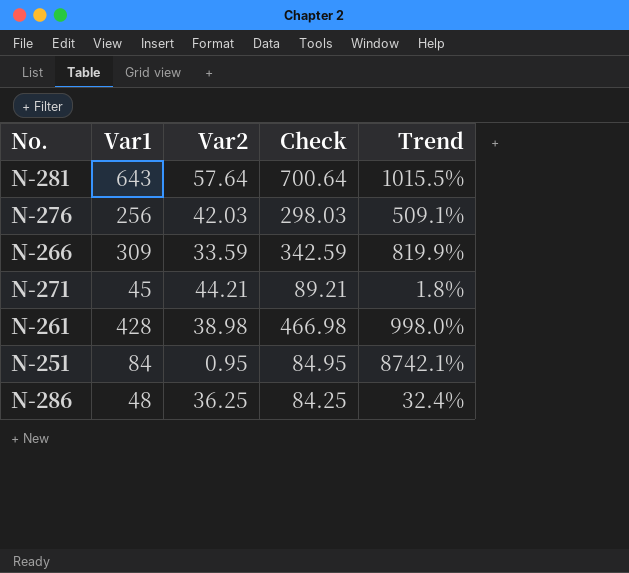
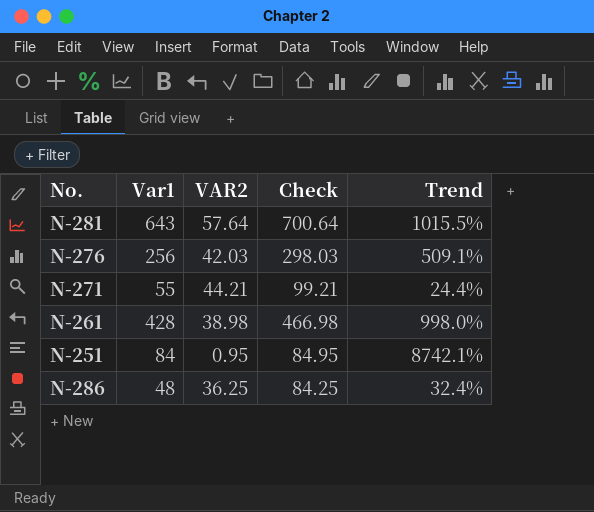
column name: Var2 -> VAR2
row N-266: 309 | 33.59 | 342.59 | 819.9% -> none
N-271 | Var1: 45 -> 55
N-271 | Check: 89.21 -> 99.21
N-271 | Trend: 1.8% -> 24.4%

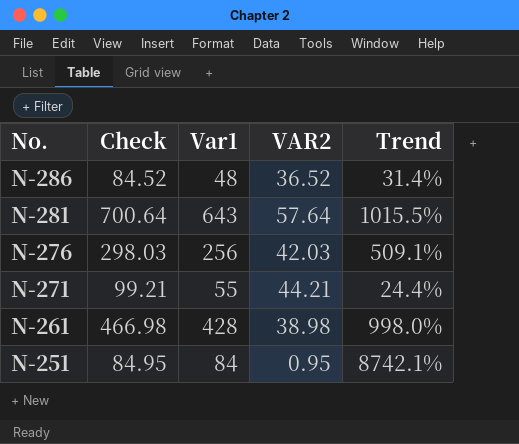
row order: none -> No. descending
column Check | position: 4 -> 2
N-286 | Check: 84.25 -> 84.52
N-286 | VAR2: 36.25 -> 36.52
N-286 | Trend: 32.4% -> 31.4%

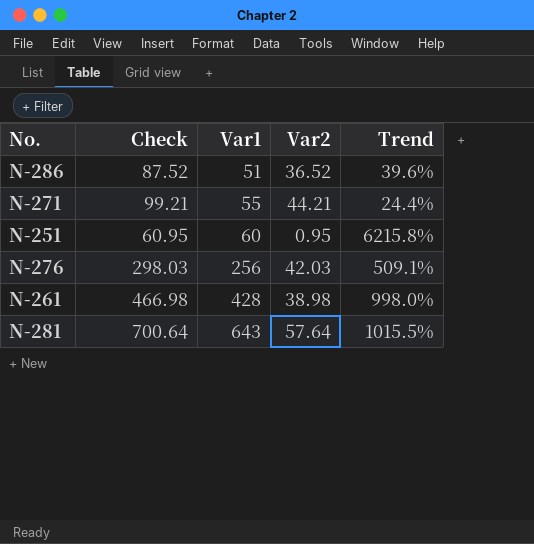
row order: No. descending -> Var1 ascending
column name: VAR2 -> Var2
N-286 | Check: 84.52 -> 87.52
N-286 | Var1: 48 -> 51
N-286 | Trend: 31.4% -> 39.6%
N-251 | Check: 84.95 -> 60.95
N-251 | Var1: 84 -> 60
N-251 | Trend: 8742.1% -> 6215.8%

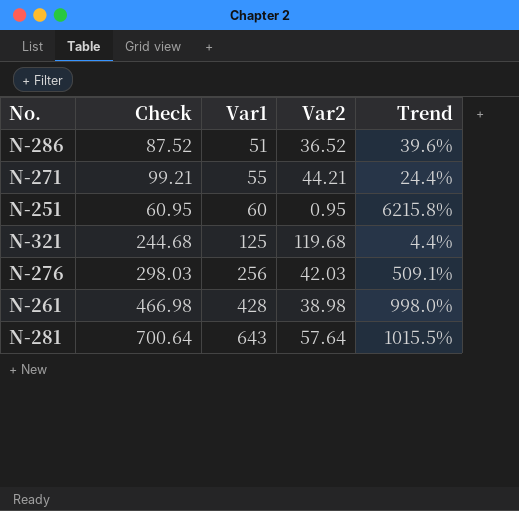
row N-321: none -> 244.68 | 125 | 119.68 | 4.4%

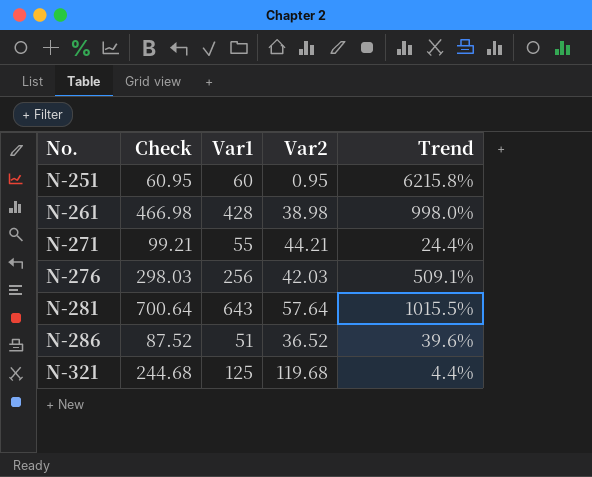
row order: Var1 ascending -> No. ascending

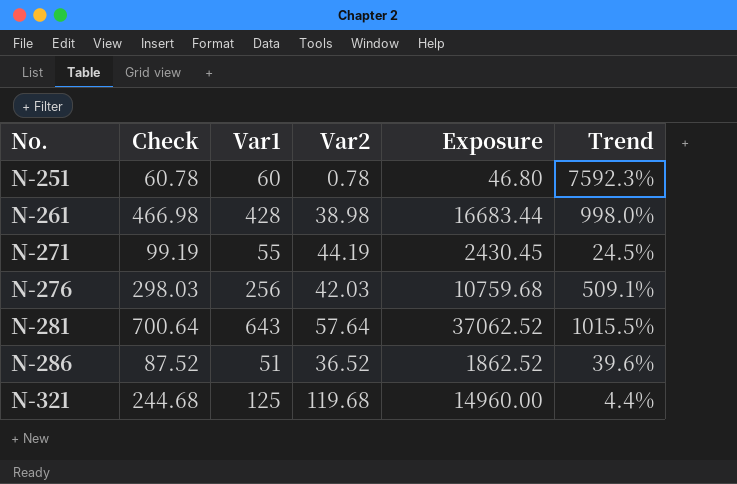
column Exposure | formula: none -> [Var1] * [Var2]
N-251 | Check: 60.95 -> 60.78
N-251 | Var2: 0.95 -> 0.78
N-251 | Trend: 6215.8% -> 7592.3%
N-271 | Check: 99.21 -> 99.19
N-271 | Var2: 44.21 -> 44.19
N-271 | Trend: 24.4% -> 24.5%

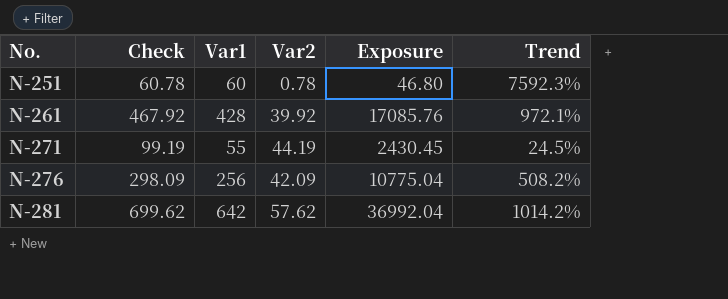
row N-286: 87.52 | 51 | 36.52 | 1862.52 | 39.6% -> none
row N-321: 244.68 | 125 | 119.68 | 14960.00 | 4.4% -> none
N-261 | Check: 466.98 -> 467.92
N-261 | Var2: 38.98 -> 39.92
N-261 | Exposure: 16683.44 -> 17085.76
N-261 | Trend: 998.0% -> 972.1%
N-276 | Check: 298.03 -> 298.09
N-276 | Var2: 42.03 -> 42.09
N-276 | Exposure: 10759.68 -> 10775.04
N-276 | Trend: 509.1% -> 508.2%
N-281 | Check: 700.64 -> 699.62
N-281 | Var1: 643 -> 642
N-281 | Var2: 57.64 -> 57.62
N-281 | Exposure: 37062.52 -> 36992.04
N-281 | Trend: 1015.5% -> 1014.2%

